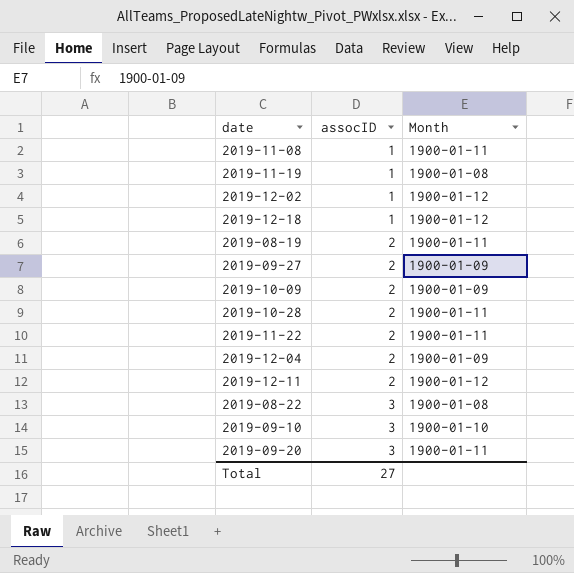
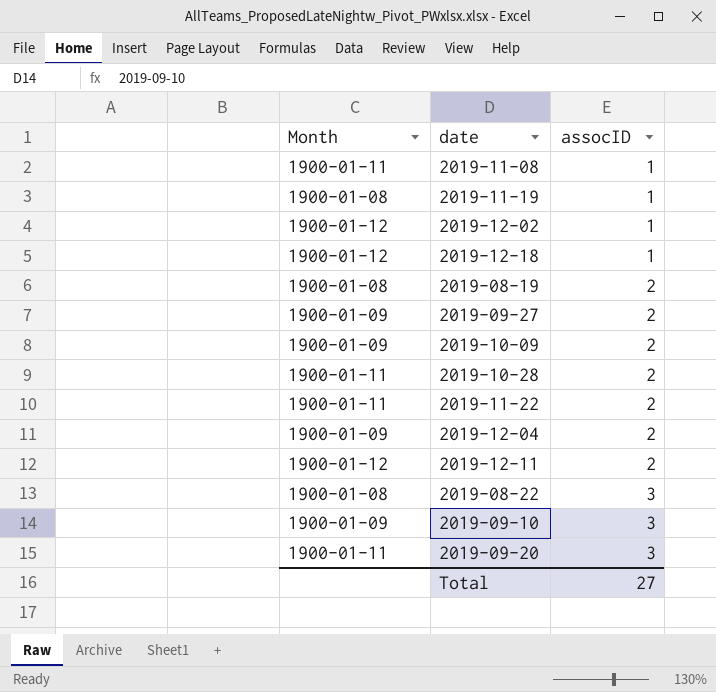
column Month | position: 3 -> 1
2019-08-19 | Month: 1900-01-11 -> 1900-01-08
2019-09-10 | Month: 1900-01-10 -> 1900-01-09

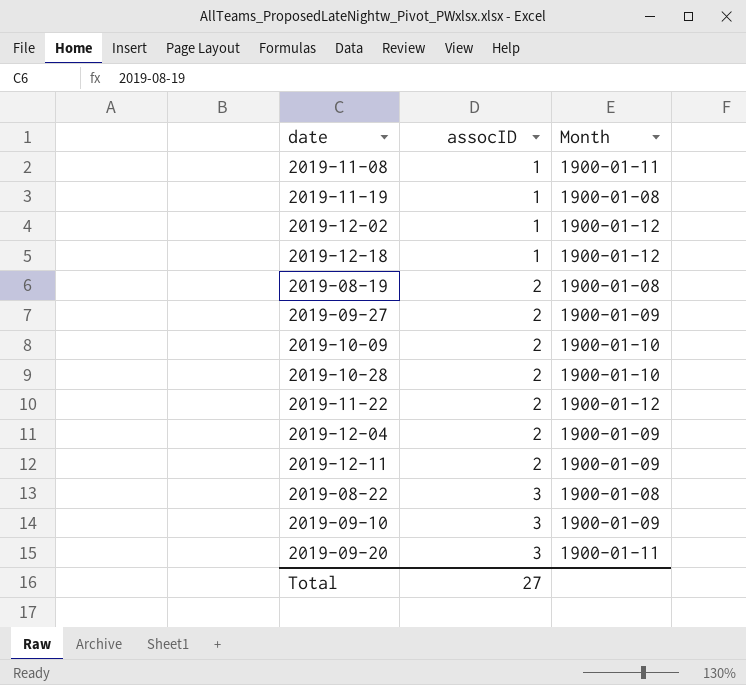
column Month | position: 1 -> 3
2019-10-09 | Month: 1900-01-09 -> 1900-01-10
2019-10-28 | Month: 1900-01-11 -> 1900-01-10
2019-11-22 | Month: 1900-01-11 -> 1900-01-12
2019-12-11 | Month: 1900-01-12 -> 1900-01-09

